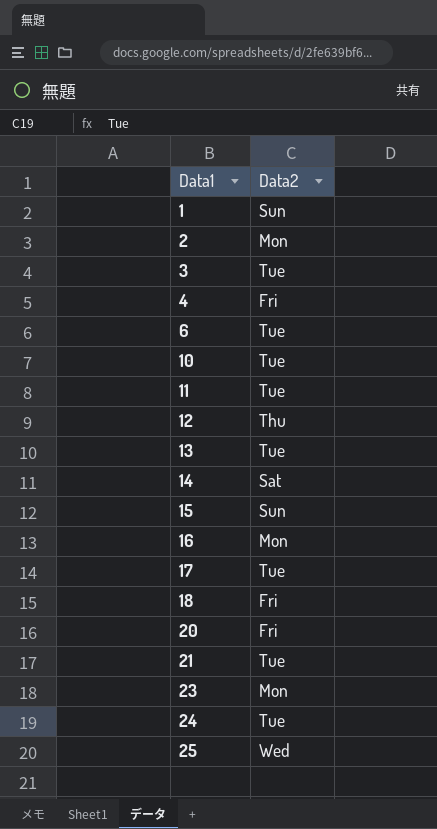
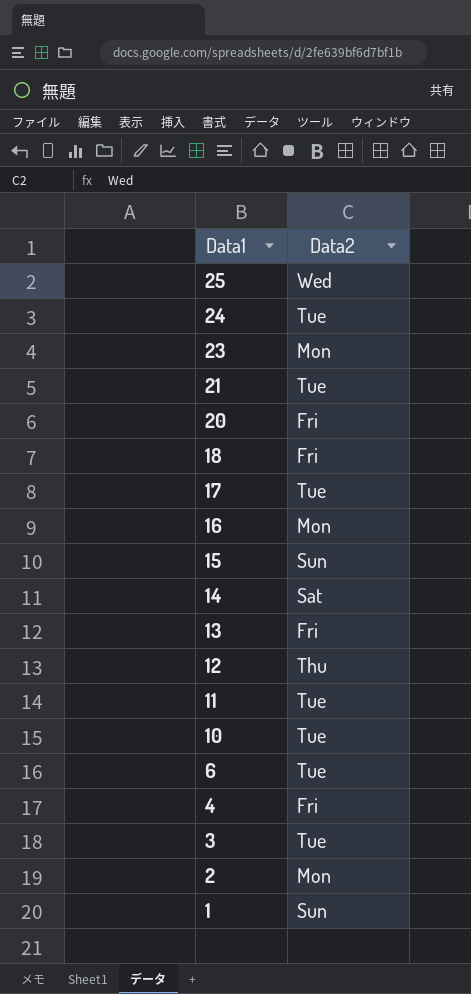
row order: Data1 ascending -> Data1 descending
13 | Data2: Tue -> Fri

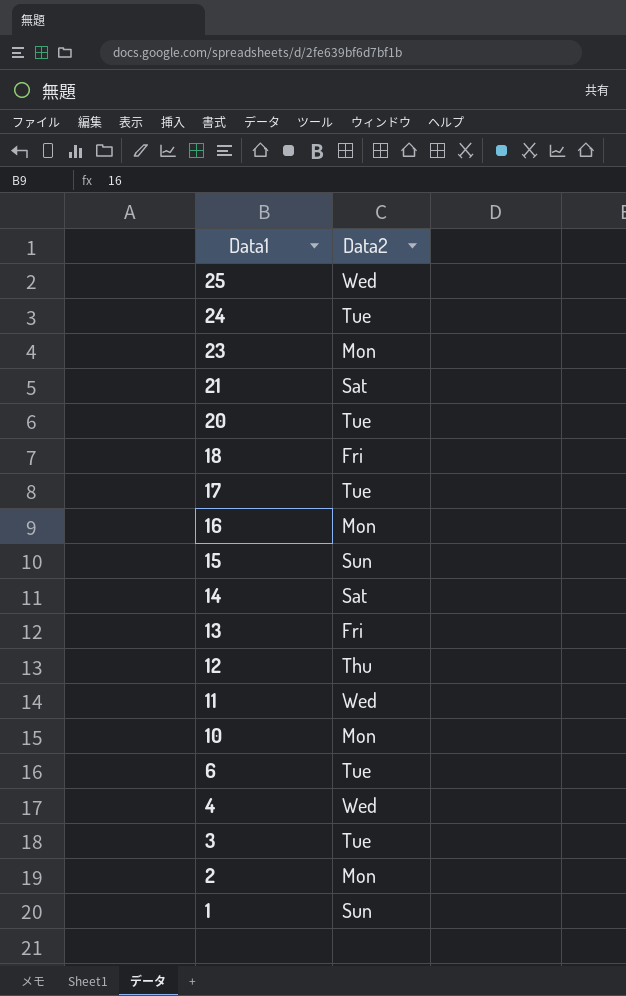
21 | Data2: Tue -> Sat
20 | Data2: Fri -> Tue
11 | Data2: Tue -> Wed
10 | Data2: Tue -> Mon
4 | Data2: Fri -> Wed

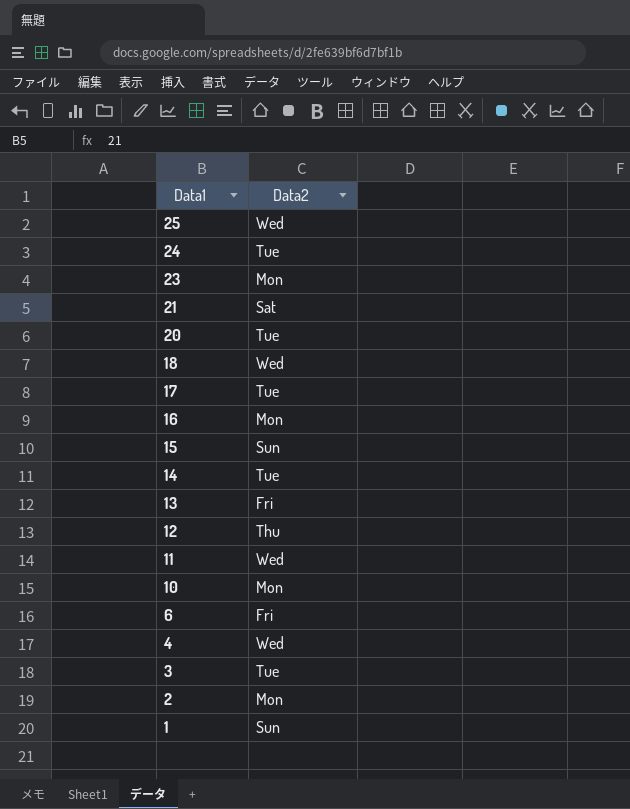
18 | Data2: Fri -> Wed
14 | Data2: Sat -> Tue
6 | Data2: Tue -> Fri

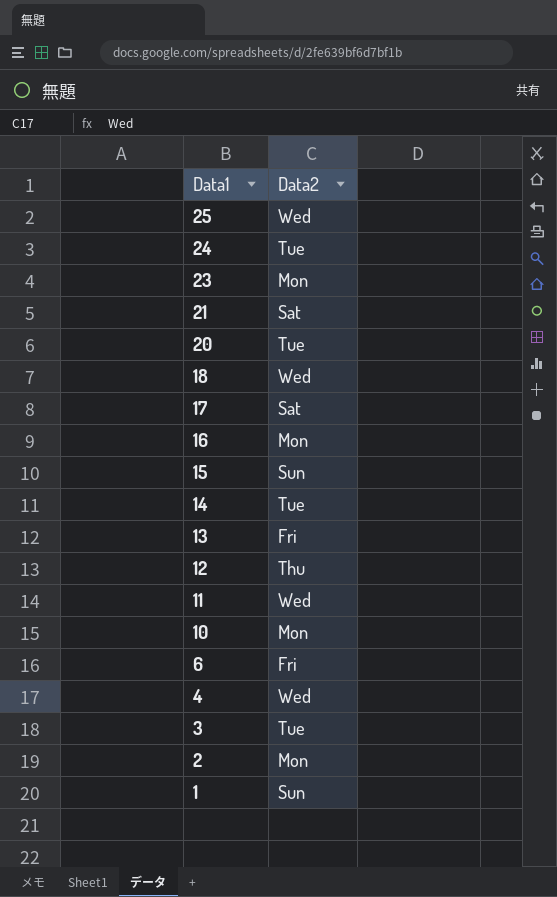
17 | Data2: Tue -> Sat

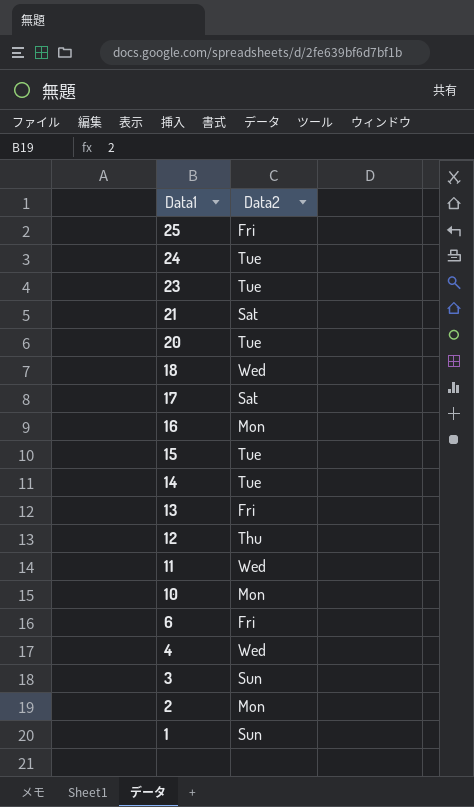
25 | Data2: Wed -> Fri
23 | Data2: Mon -> Tue
15 | Data2: Sun -> Tue
3 | Data2: Tue -> Sun

